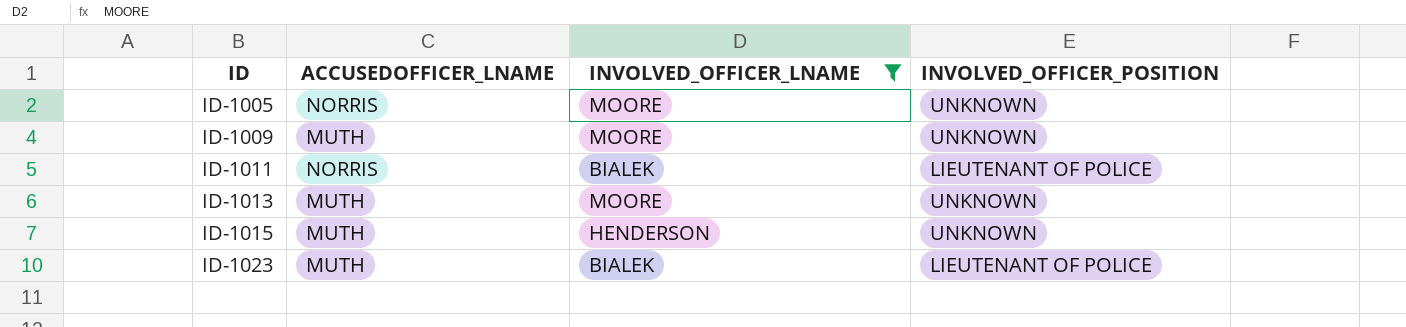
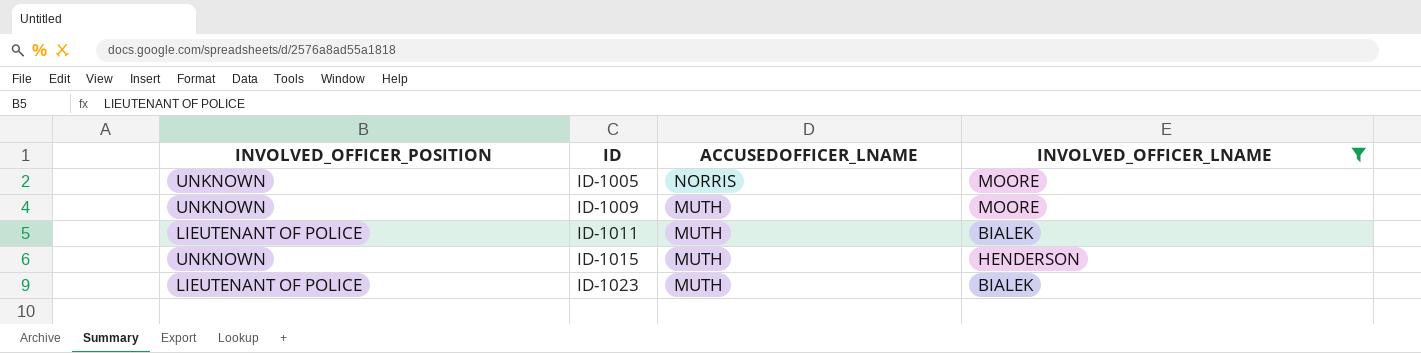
column INVOLVED_OFFICER_POSITION | position: 4 -> 1
row ID-1013: MUTH | MOORE | UNKNOWN -> none
ID-1011 | ACCUSEDOFFICER_LNAME: NORRIS -> MUTH

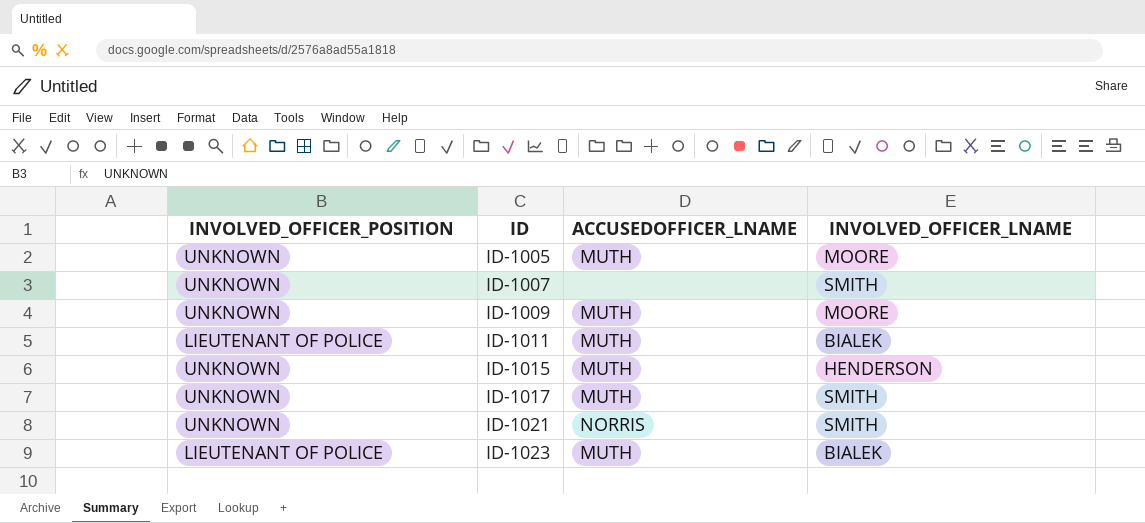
filter: INVOLVED_OFFICER_LNAME != SMITH -> none
ID-1005 | ACCUSEDOFFICER_LNAME: NORRIS -> MUTH

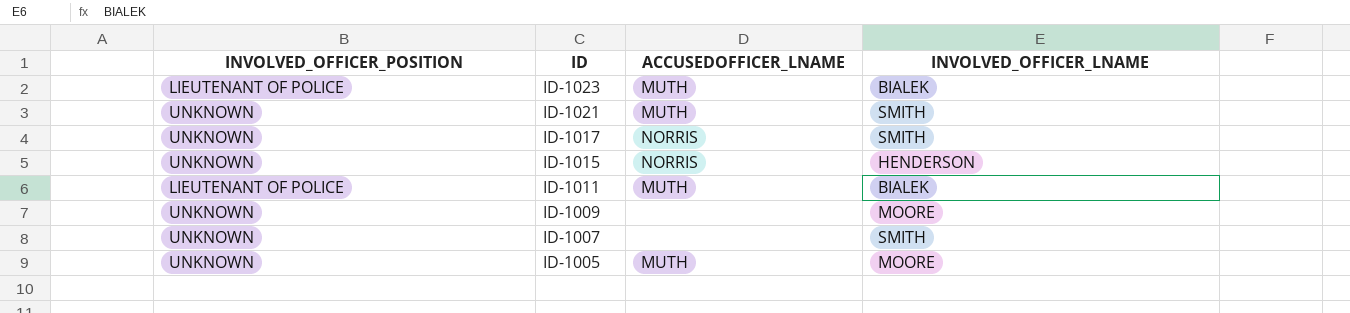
row order: ID ascending -> ID descending
ID-1021 | ACCUSEDOFFICER_LNAME: NORRIS -> MUTH
ID-1017 | ACCUSEDOFFICER_LNAME: MUTH -> NORRIS
ID-1015 | ACCUSEDOFFICER_LNAME: MUTH -> NORRIS
ID-1009 | ACCUSEDOFFICER_LNAME: MUTH -> none

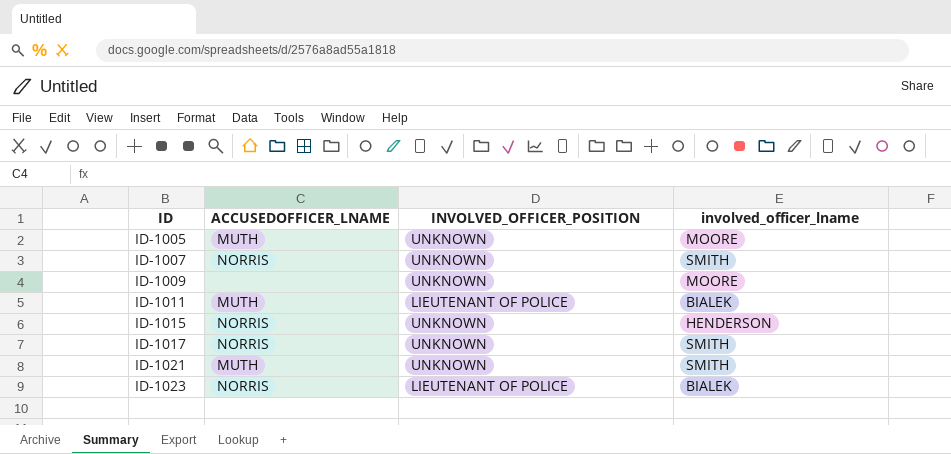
row order: ID descending -> ID ascending
column INVOLVED_OFFICER_POSITION | position: 1 -> 3
column name: INVOLVED_OFFICER_LNAME -> involved_officer_lname
ID-1007 | ACCUSEDOFFICER_LNAME: none -> NORRIS
ID-1023 | ACCUSEDOFFICER_LNAME: MUTH -> NORRIS

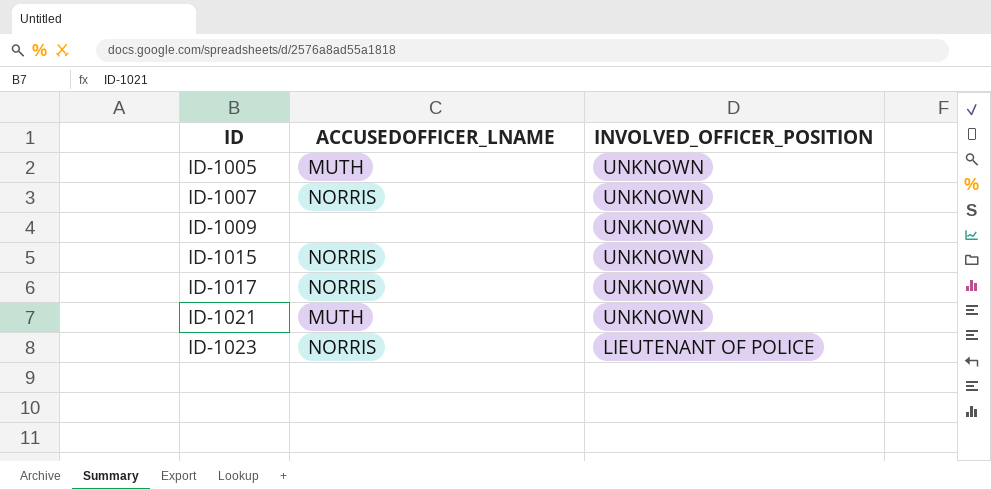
column involved_officer_lname | position: 4 -> none
row ID-1011: MUTH | LIEUTENANT OF POLICE | BIALEK -> none

